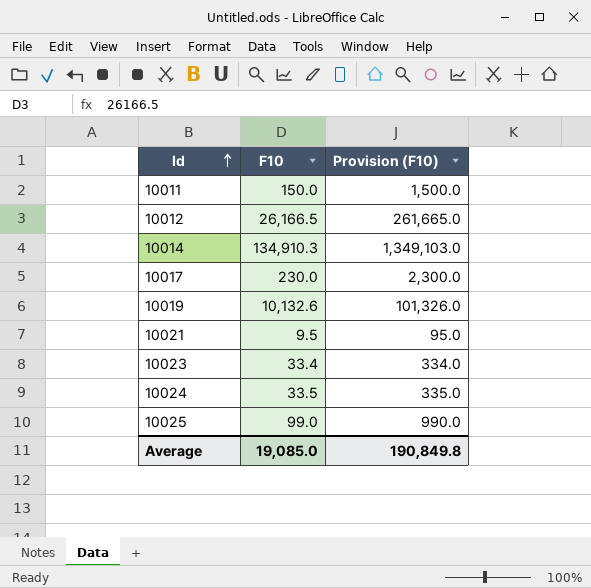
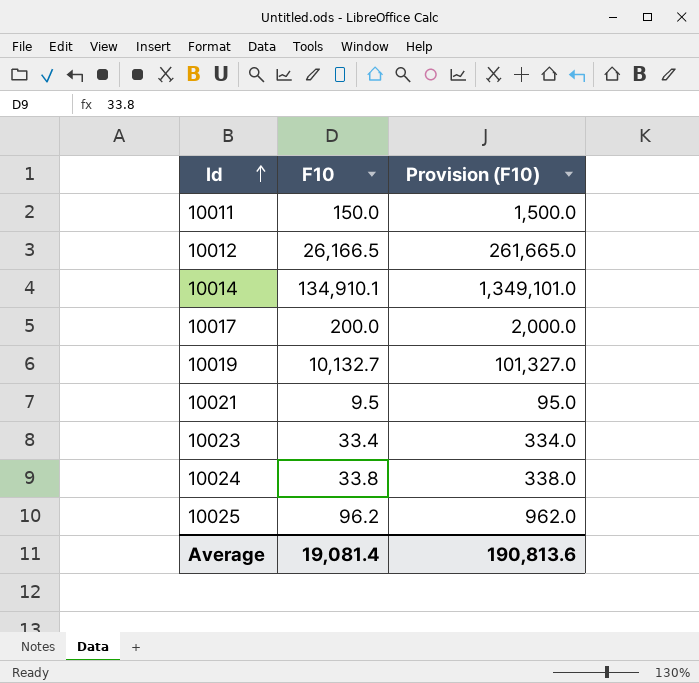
10014 | F10: 134,910.3 -> 134,910.1
10014 | Provision (F10): 1,349,103.0 -> 1,349,101.0
10017 | F10: 230.0 -> 200.0
10017 | Provision (F10): 2,300.0 -> 2,000.0
10019 | F10: 10,132.6 -> 10,132.7
10019 | Provision (F10): 101,326.0 -> 101,327.0
10024 | F10: 33.5 -> 33.8
10024 | Provision (F10): 335.0 -> 338.0
10025 | F10: 99.0 -> 96.2
10025 | Provision (F10): 990.0 -> 962.0
Average | F10: 19,085.0 -> 19,081.4
Average | Provision (F10): 190,849.8 -> 190,813.6

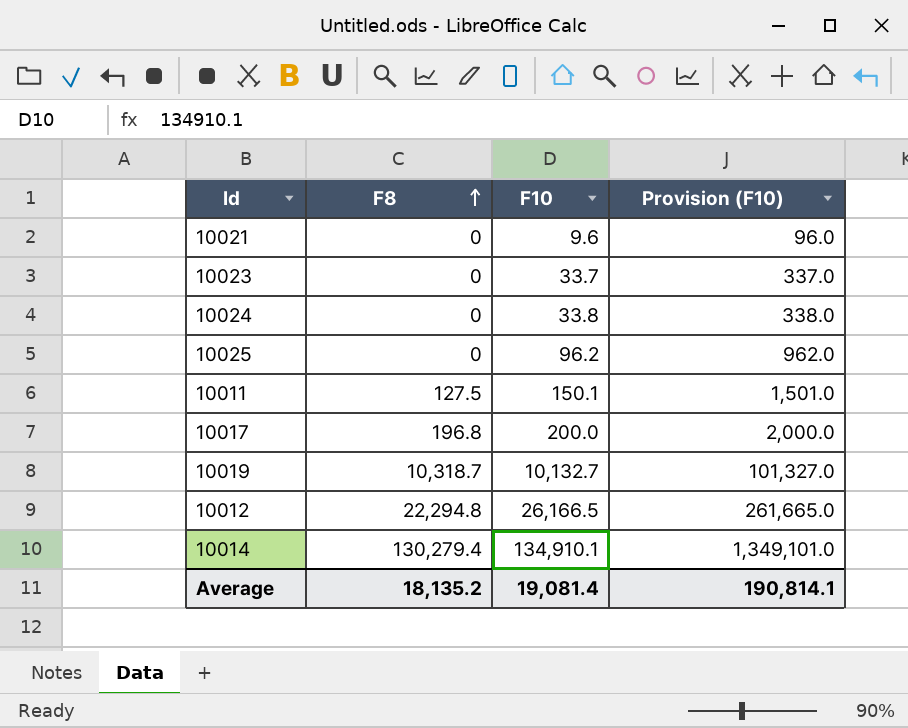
row order: Id ascending -> F8 ascending
column F8 | position: none -> 2
10021 | F10: 9.5 -> 9.6
10021 | Provision (F10): 95.0 -> 96.0
10023 | F10: 33.4 -> 33.7
10023 | Provision (F10): 334.0 -> 337.0
10011 | F10: 150.0 -> 150.1
10011 | Provision (F10): 1,500.0 -> 1,501.0
Average | Provision (F10): 190,813.6 -> 190,814.1

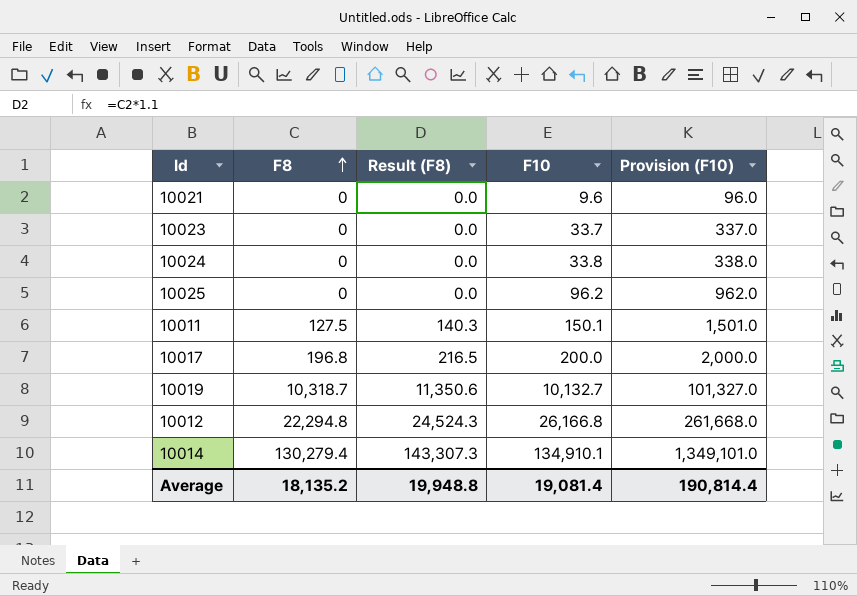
column Result (F8) | formula: none -> [F8] * 1.1
10012 | F10: 26,166.5 -> 26,166.8
10012 | Provision (F10): 261,665.0 -> 261,668.0
Average | Provision (F10): 190,814.1 -> 190,814.4

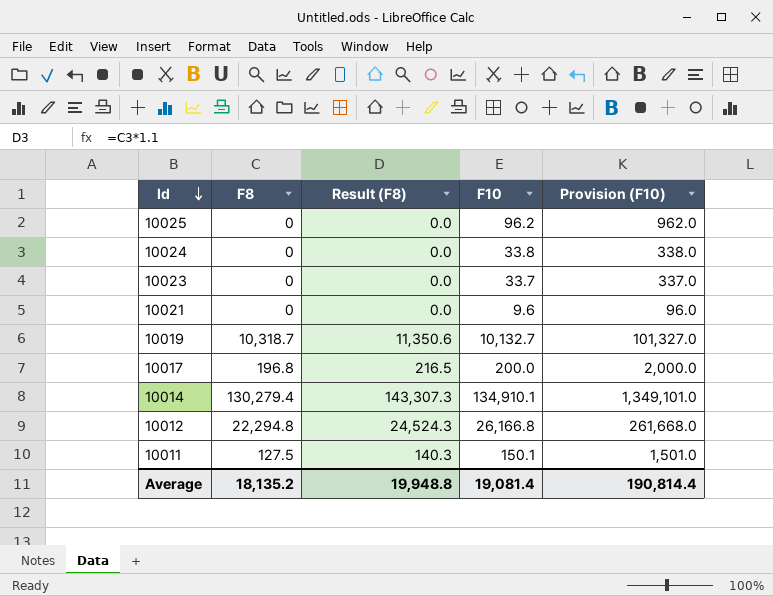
row order: F8 ascending -> Id descending

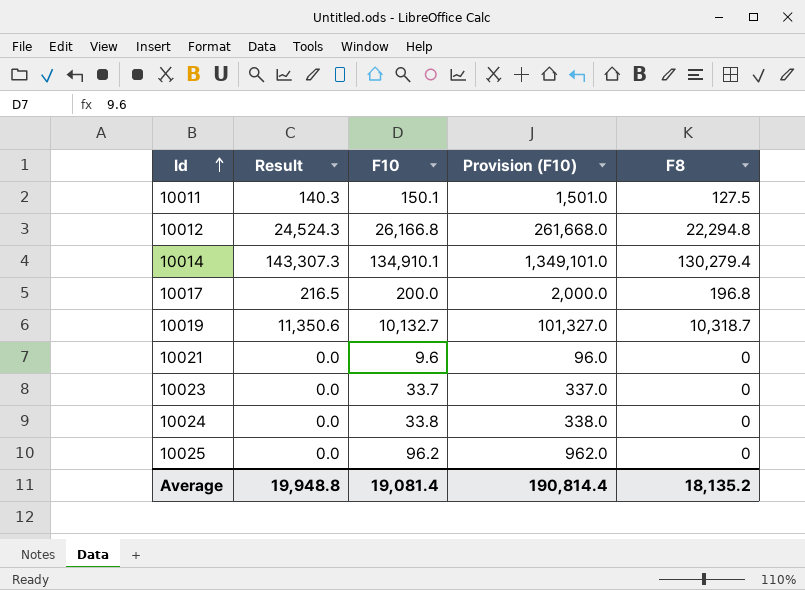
row order: Id descending -> Id ascending
column name: Result (F8) -> Result
column F8 | position: 2 -> 5

